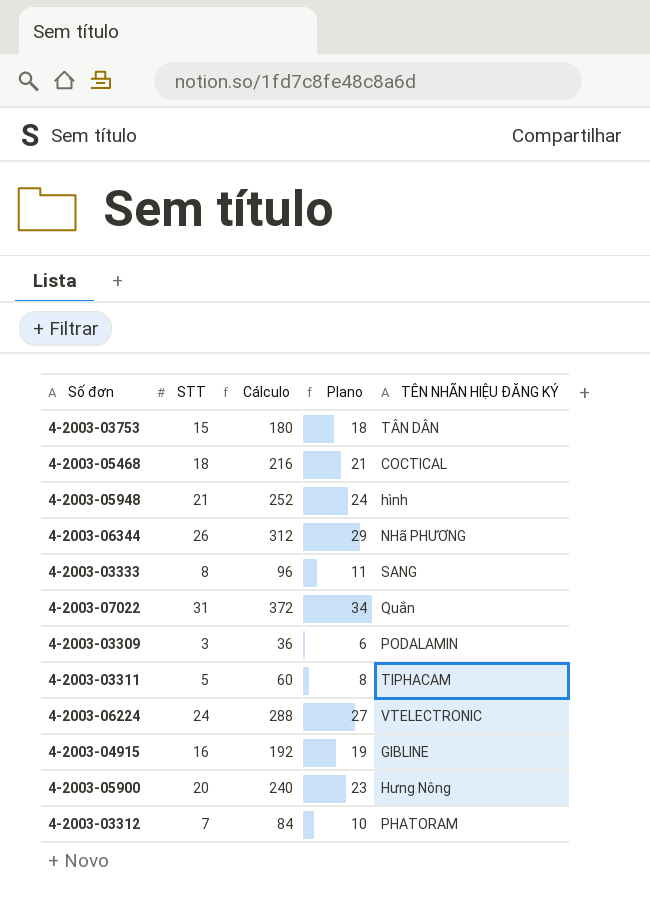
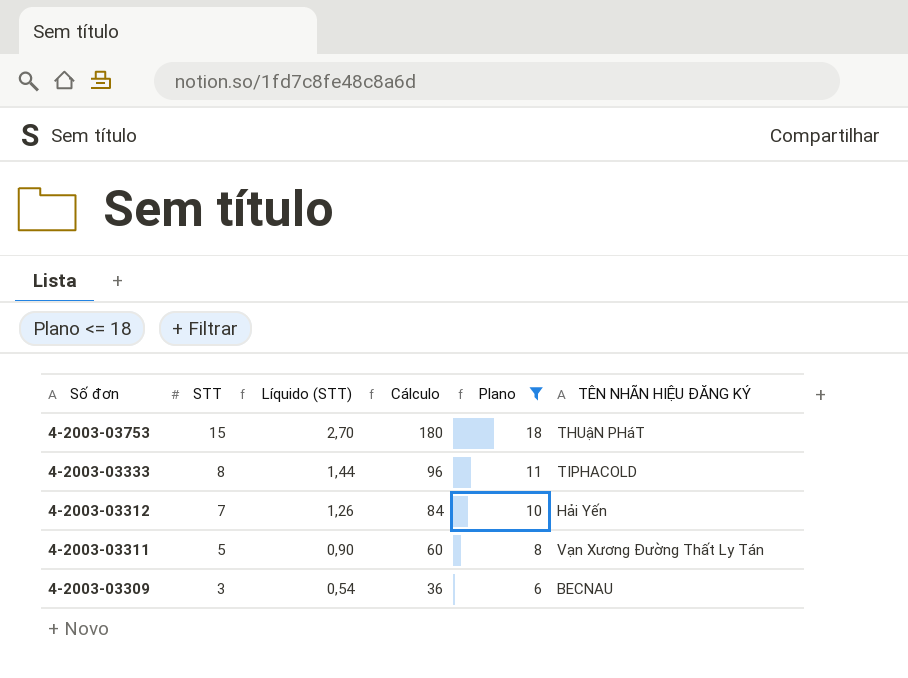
filter: none -> Plano <= 18
row order: none -> Số đơn descending
column Líquido (STT) | formula: none -> [STT] * 0,18
4-2003-03753 | TÊN NHÃN HIỆU ĐĂNG KÝ: TÂN DÂN -> THUậN PHáT
4-2003-03333 | TÊN NHÃN HIỆU ĐĂNG KÝ: SANG -> TIPHACOLD
4-2003-03312 | TÊN NHÃN HIỆU ĐĂNG KÝ: PHATORAM -> Hải Yến
4-2003-03311 | TÊN NHÃN HIỆU ĐĂNG KÝ: TIPHACAM -> Vạn Xương Đường Thất Ly Tán
4-2003-03309 | TÊN NHÃN HIỆU ĐĂNG KÝ: PODALAMIN -> BECNAU

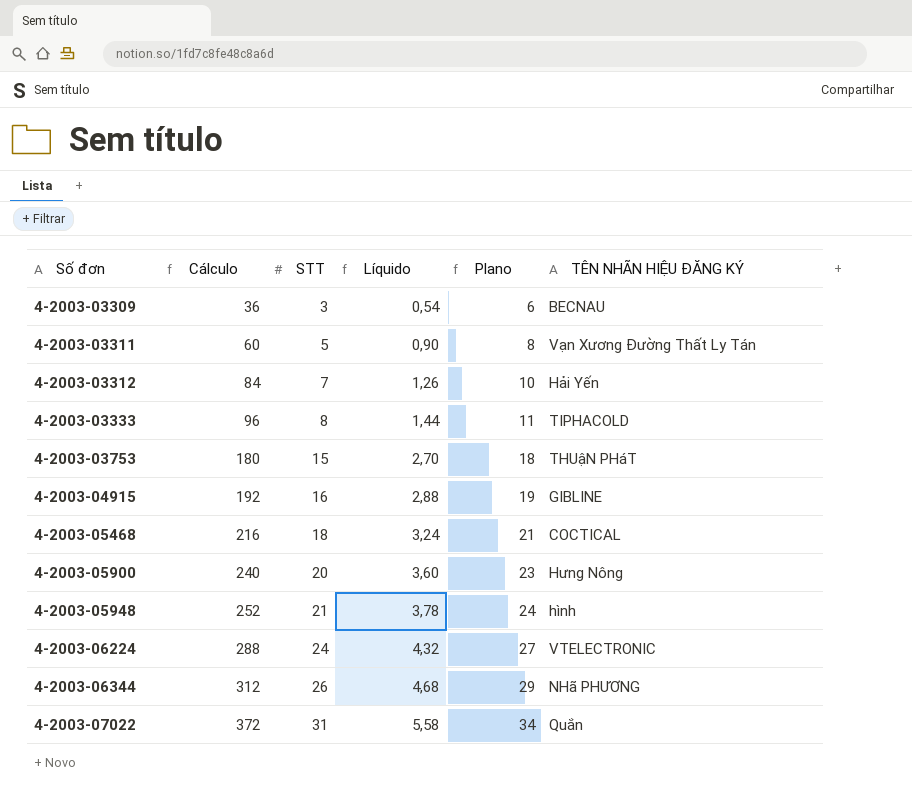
filter: Plano <= 18 -> none
row order: Số đơn descending -> Số đơn ascending
column Cálculo | position: 4 -> 2
column name: Líquido (STT) -> Líquido

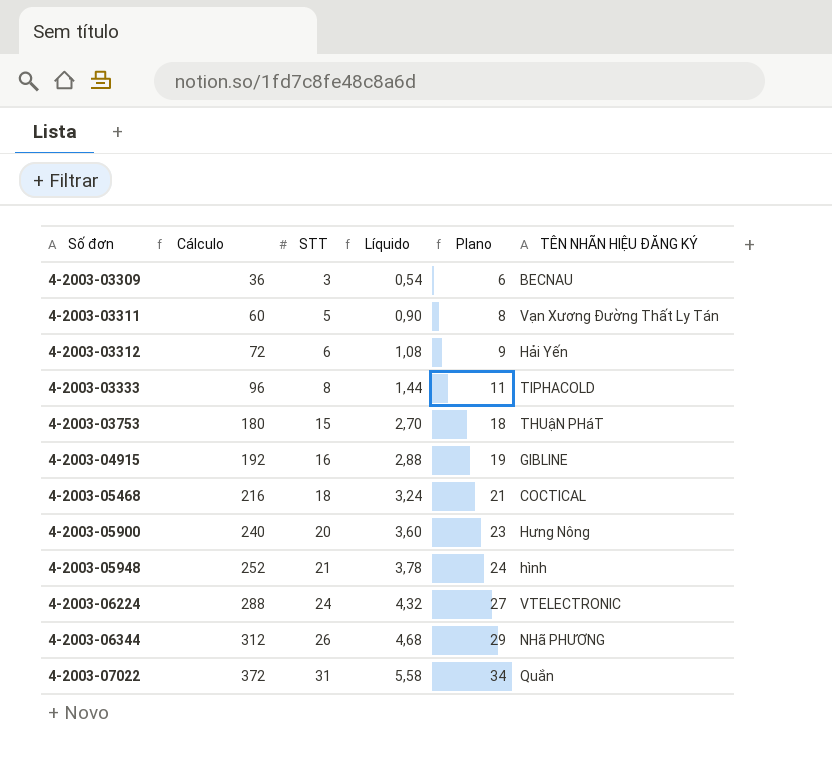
4-2003-03312 | Cálculo: 84 -> 72
4-2003-03312 | STT: 7 -> 6
4-2003-03312 | Líquido: 1,26 -> 1,08
4-2003-03312 | Plano: 10 -> 9

